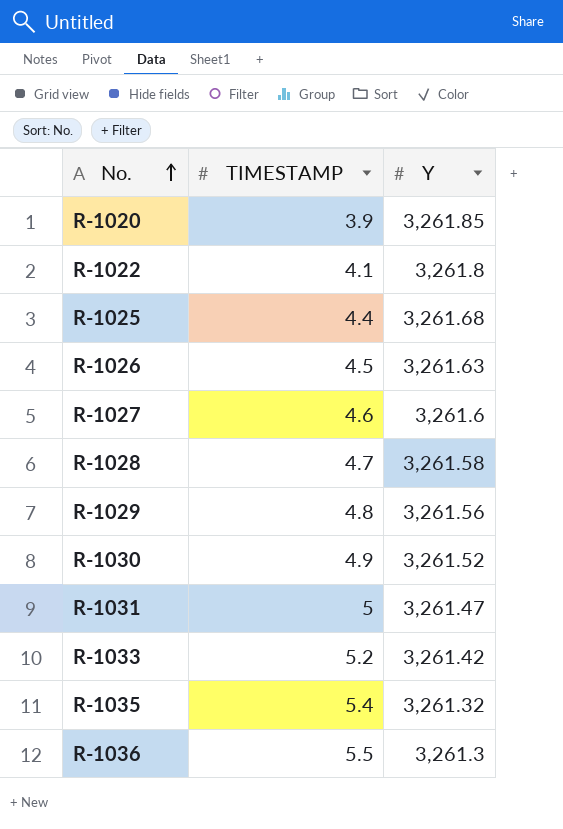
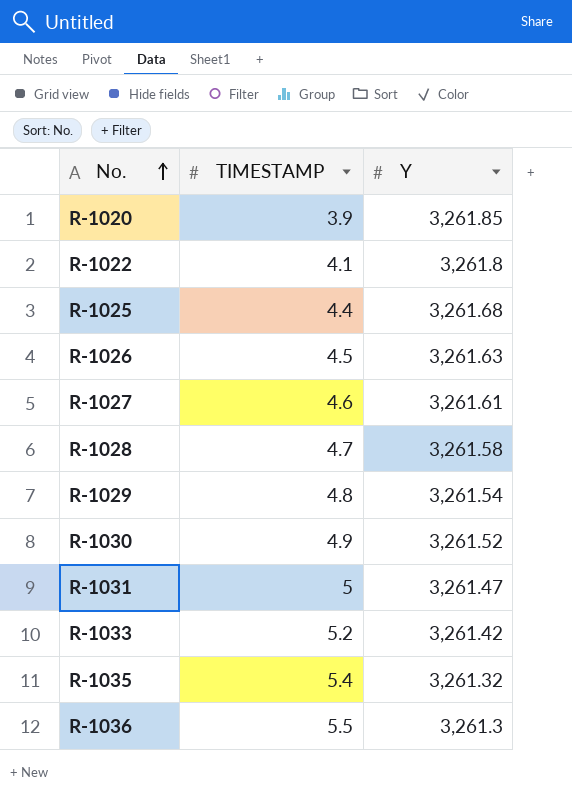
R-1027 | Y: 3,261.6 -> 3,261.61
R-1029 | Y: 3,261.56 -> 3,261.54

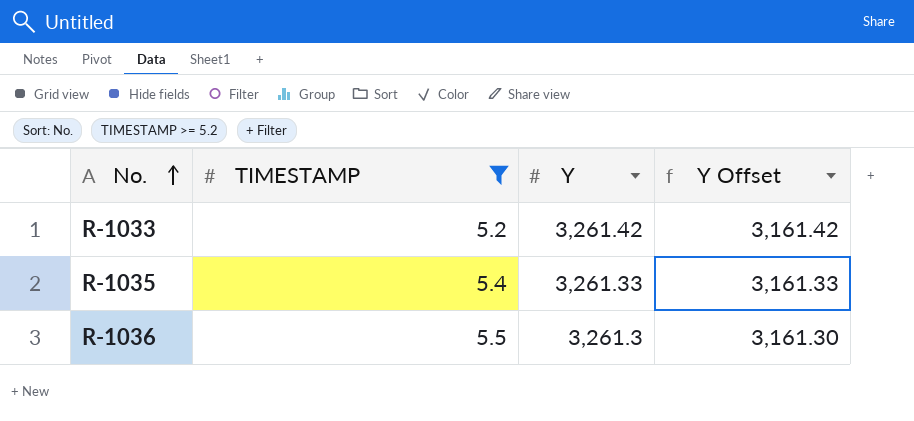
filter: none -> TIMESTAMP >= 5.2
column Y Offset | formula: none -> [Y] - 100
R-1035 | Y: 3,261.32 -> 3,261.33

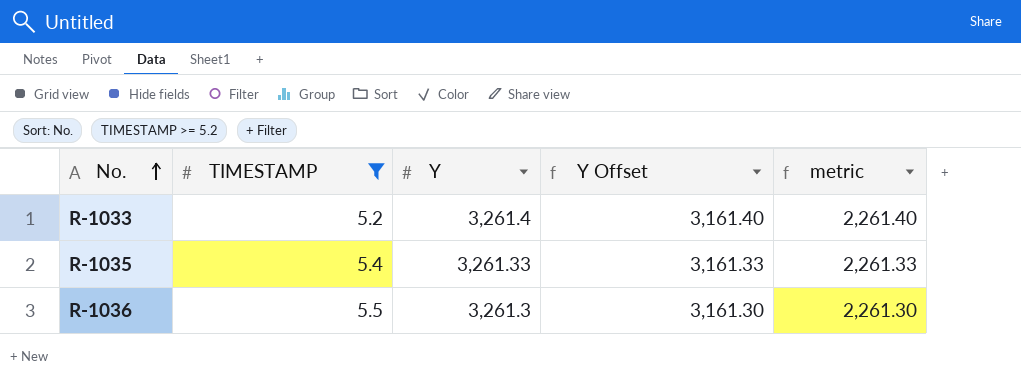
column metric | formula: none -> [Y] - 1000
R-1033 | Y: 3,261.42 -> 3,261.4
R-1033 | Y Offset: 3,161.42 -> 3,161.40

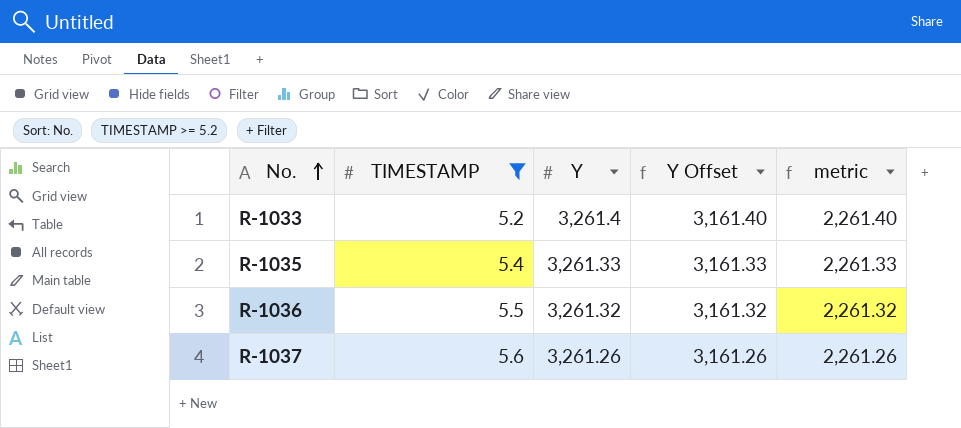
R-1036 | Y: 3,261.3 -> 3,261.32
R-1036 | Y Offset: 3,161.30 -> 3,161.32
R-1036 | metric: 2,261.30 -> 2,261.32
row R-1037: none -> 5.6 | 3,261.26 | 3,161.26 | 2,261.26

